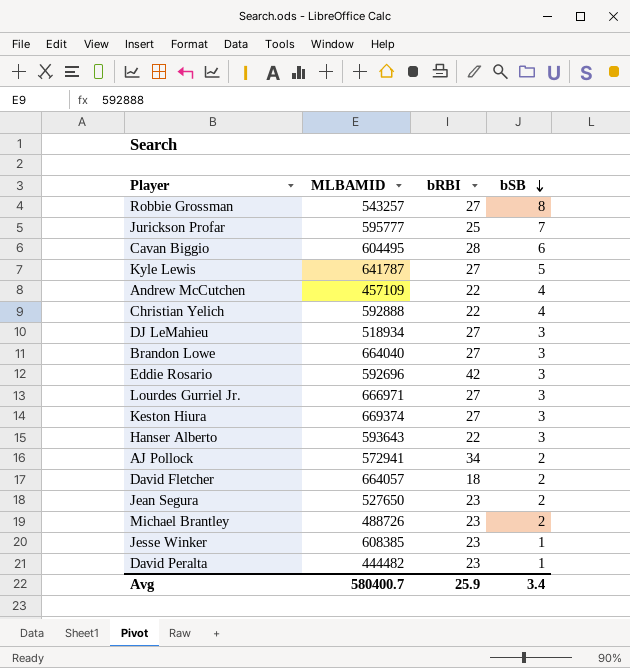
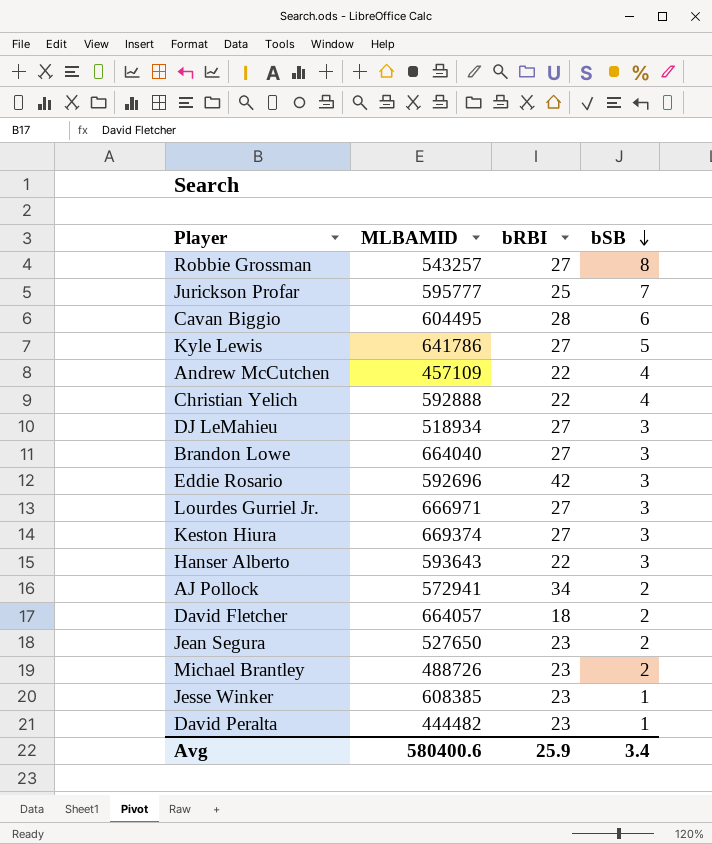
Kyle Lewis | MLBAMID: 641787 -> 641786
Avg | MLBAMID: 580400.7 -> 580400.6

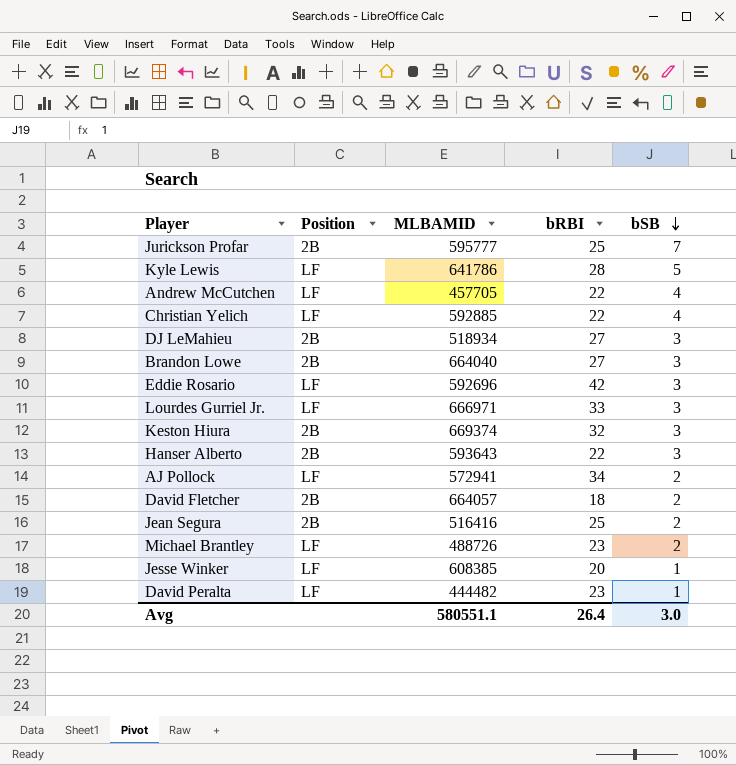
column Position | position: none -> 2
row Robbie Grossman: 543257 | 27 | 8 -> none
row Cavan Biggio: 604495 | 28 | 6 -> none
Kyle Lewis | bRBI: 27 -> 28
Andrew McCutchen | MLBAMID: 457109 -> 457705
Christian Yelich | MLBAMID: 592888 -> 592885
Lourdes Gurriel Jr. | bRBI: 27 -> 33
Keston Hiura | bRBI: 27 -> 32
Jean Segura | MLBAMID: 527650 -> 516416
Jean Segura | bRBI: 23 -> 25
Jesse Winker | bRBI: 23 -> 20
Avg | MLBAMID: 580400.6 -> 580551.1
Avg | bRBI: 25.9 -> 26.4
Avg | bSB: 3.4 -> 3.0

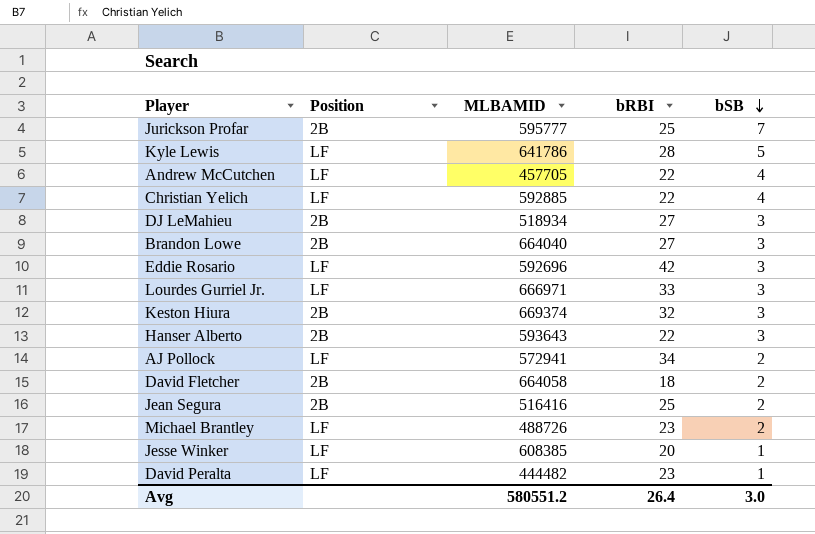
David Fletcher | MLBAMID: 664057 -> 664058
Avg | MLBAMID: 580551.1 -> 580551.2

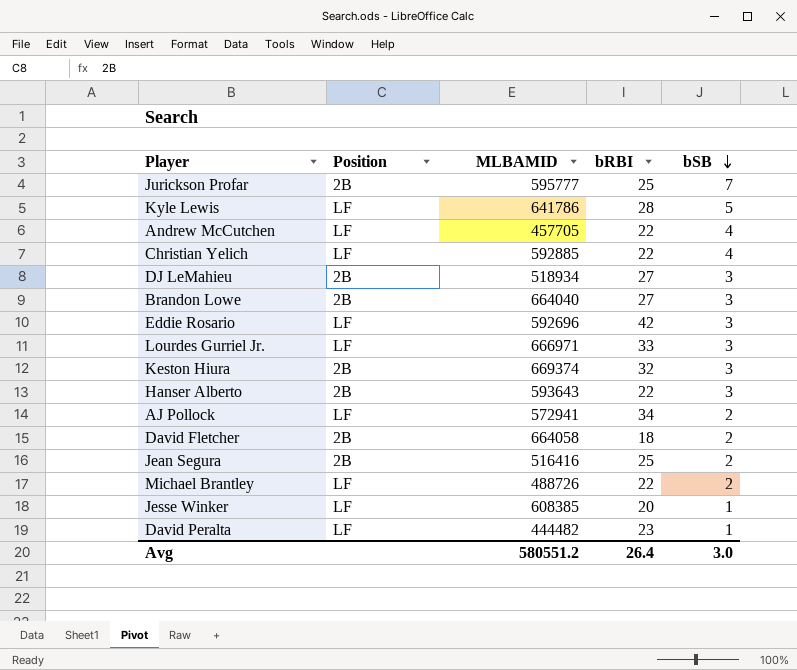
Michael Brantley | bRBI: 23 -> 22

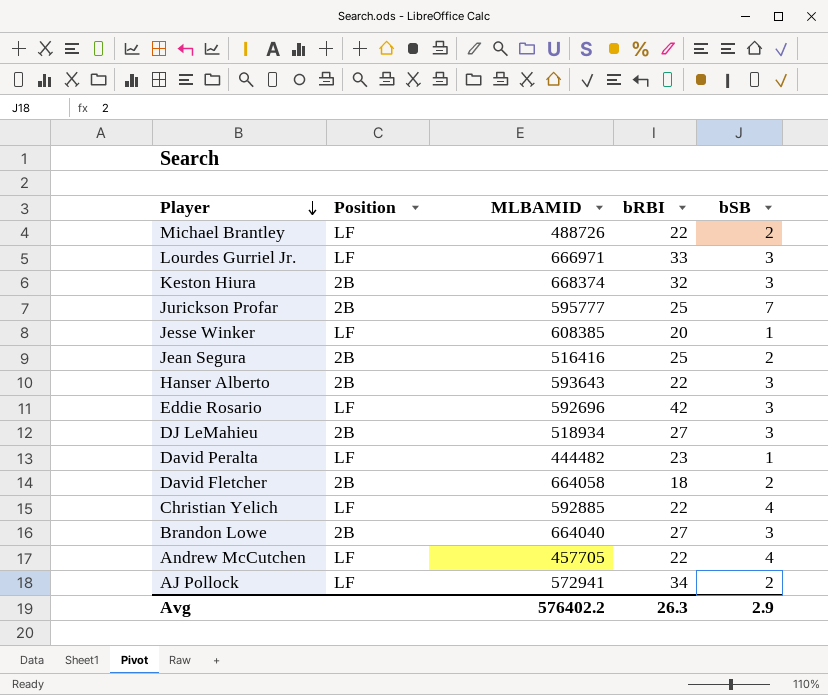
row order: bSB descending -> Player descending
row Kyle Lewis: LF | 641786 | 28 | 5 -> none
Keston Hiura | MLBAMID: 669374 -> 668374
Avg | MLBAMID: 580551.2 -> 576402.2
Avg | bRBI: 26.4 -> 26.3
Avg | bSB: 3.0 -> 2.9

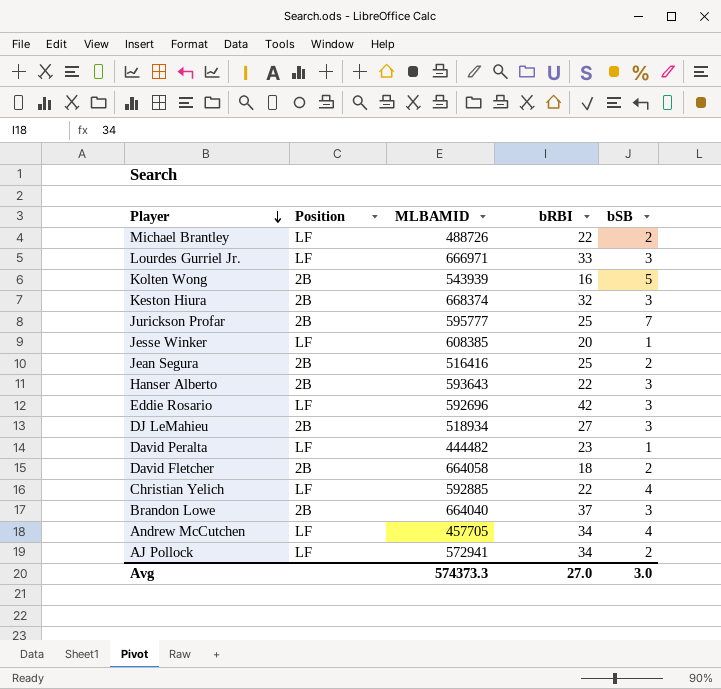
row Kolten Wong: none -> 2B | 543939 | 16 | 5
Brandon Lowe | bRBI: 27 -> 37
Andrew McCutchen | bRBI: 22 -> 34
Avg | MLBAMID: 576402.2 -> 574373.3
Avg | bRBI: 26.3 -> 27.0
Avg | bSB: 2.9 -> 3.0

